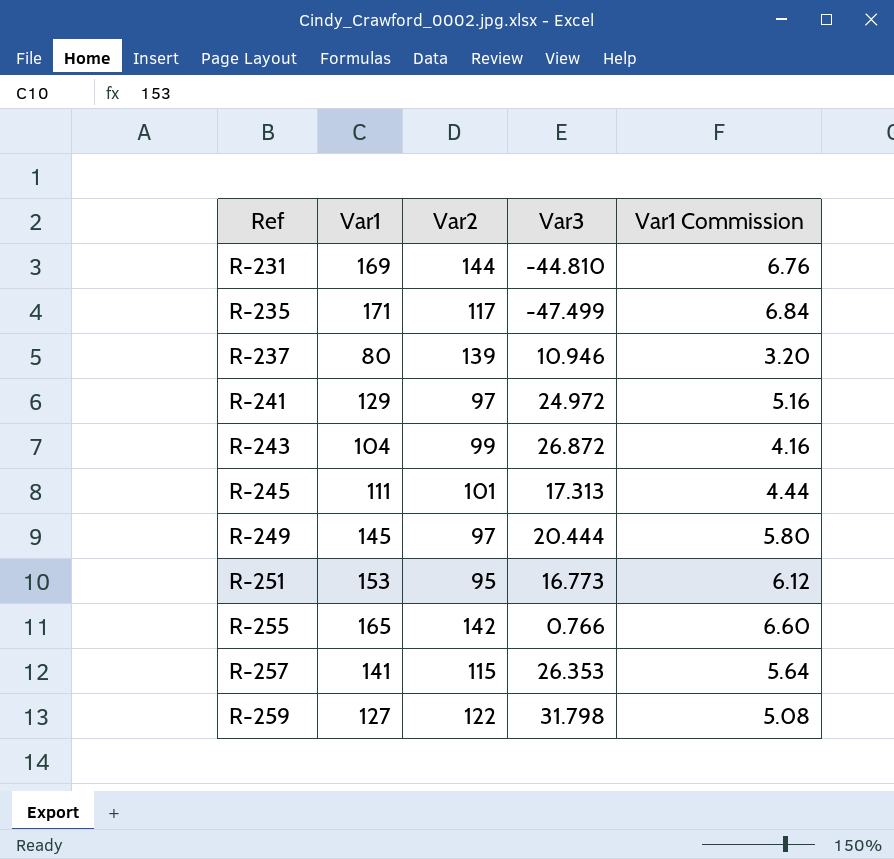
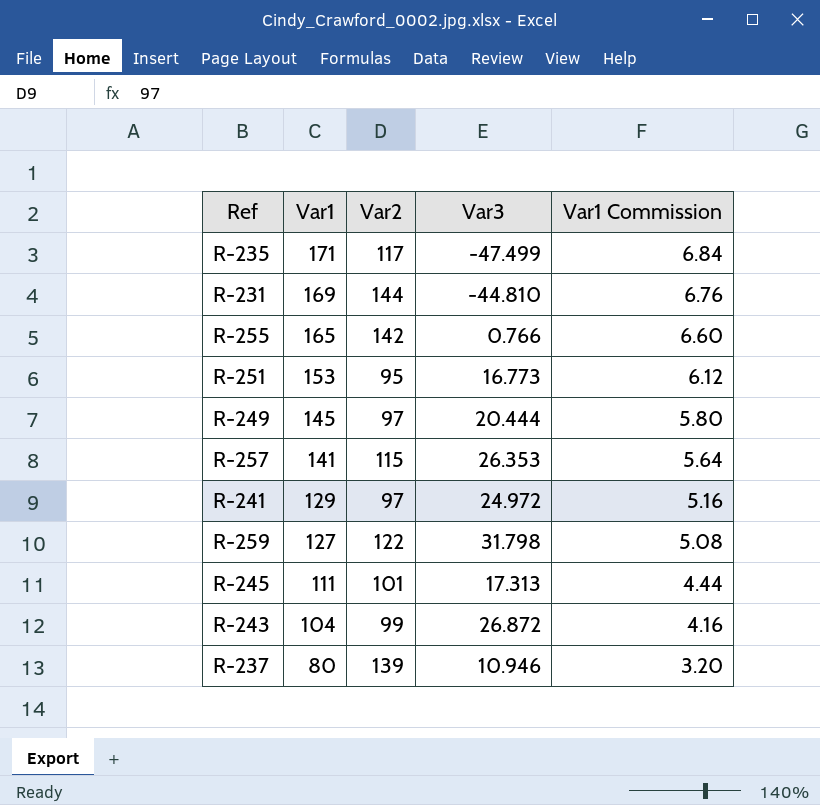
row order: Ref ascending -> Var1 descending

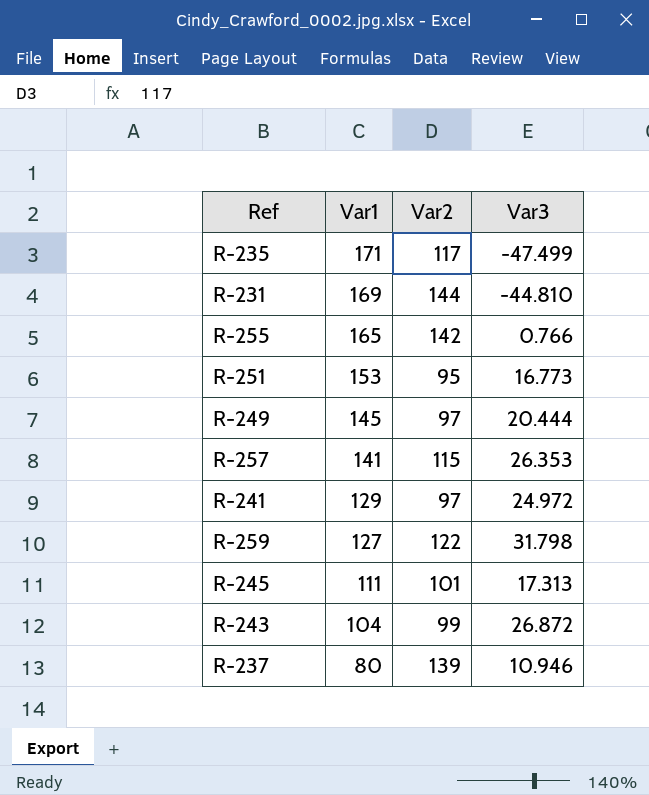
column Var1 Commission | formula: [Var1] * 0.04 -> none

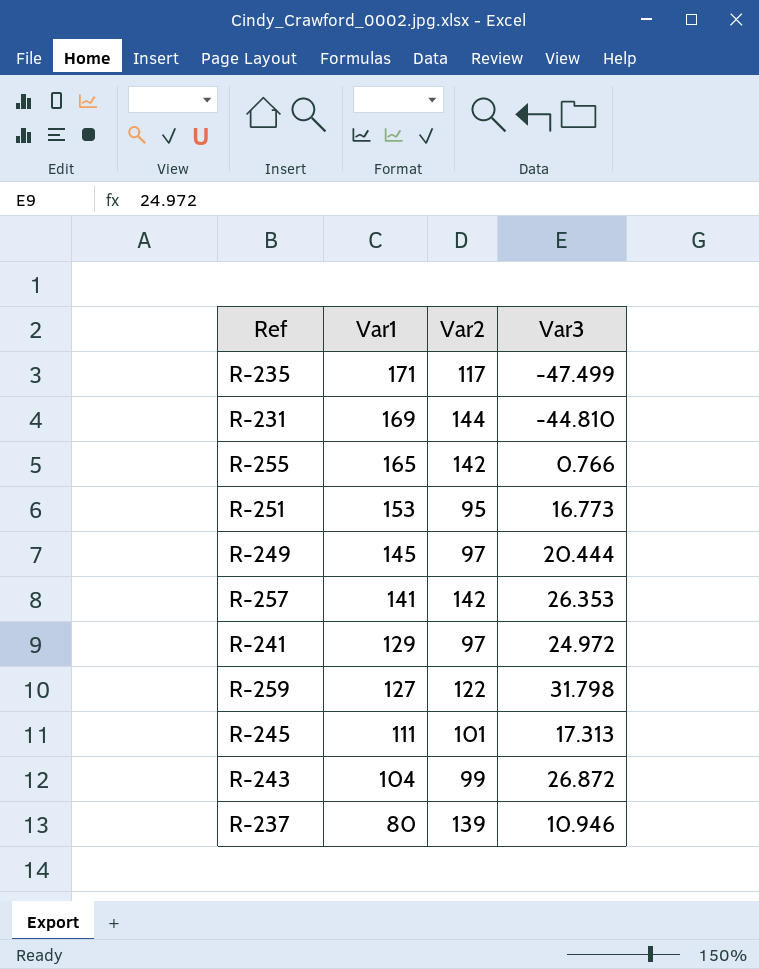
R-257 | Var2: 115 -> 142

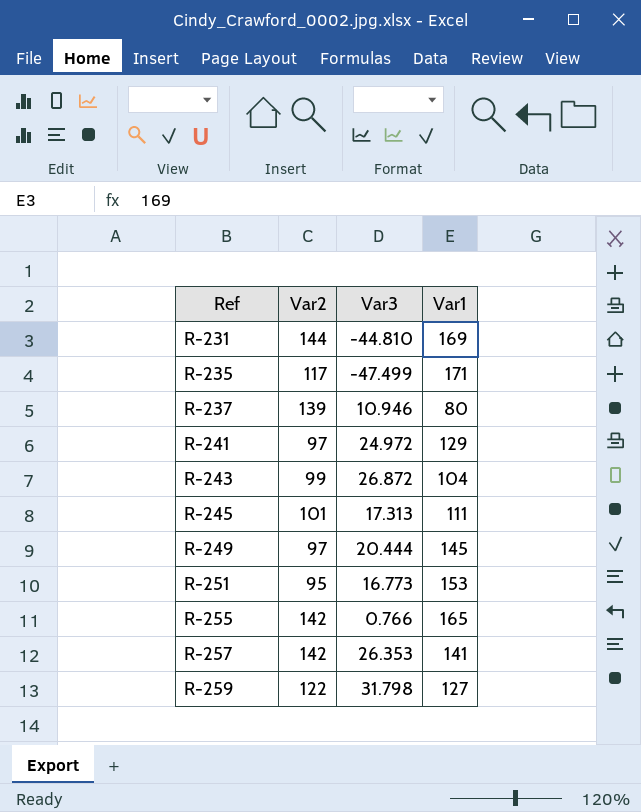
row order: Var1 descending -> Ref ascending
column Var1 | position: 2 -> 4

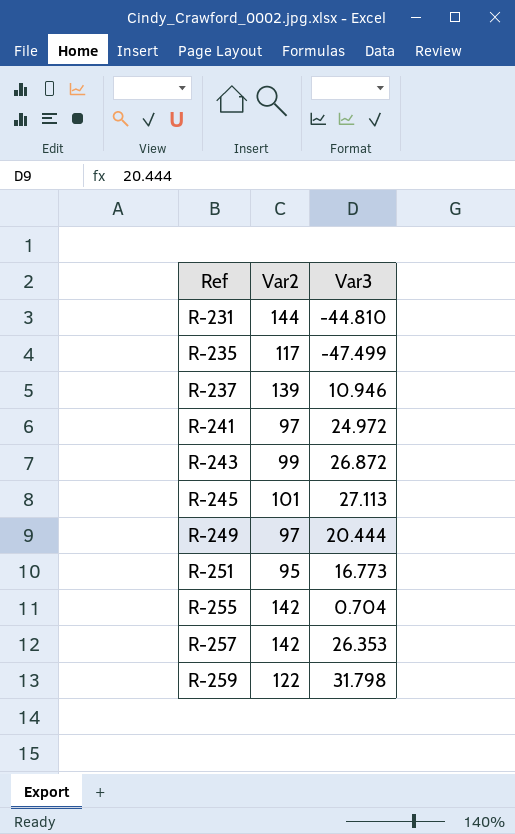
column Var1 | position: 4 -> none
R-245 | Var3: 17.313 -> 27.113
R-255 | Var3: 0.766 -> 0.704

